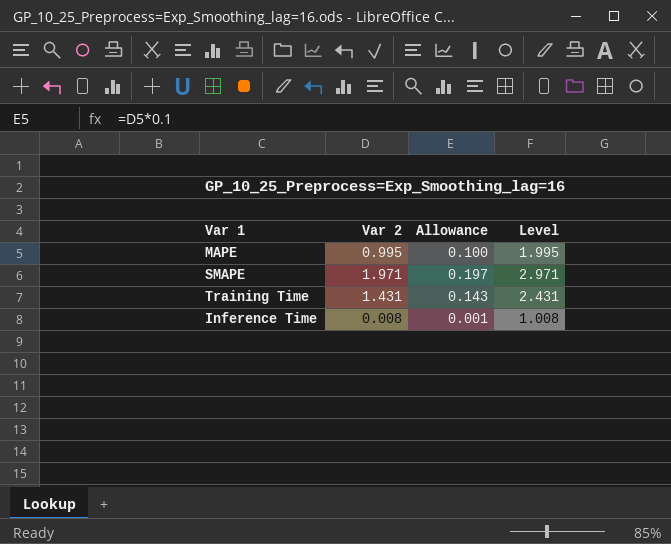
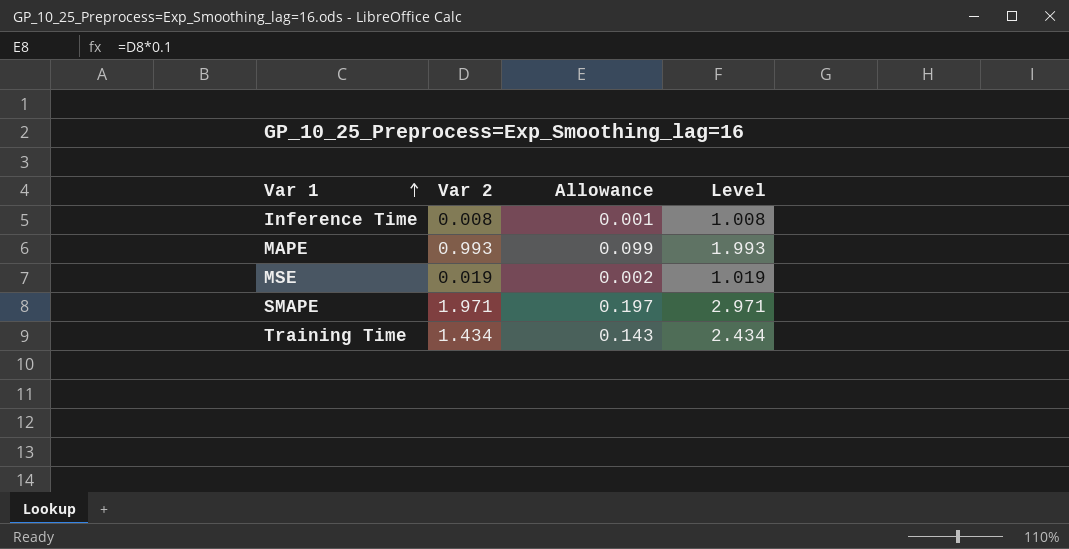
row order: none -> Var 1 ascending
MAPE | Var 2: 0.995 -> 0.993
MAPE | Allowance: 0.100 -> 0.099
MAPE | Level: 1.995 -> 1.993
row MSE: none -> 0.019 | 0.002 | 1.019
Training Time | Var 2: 1.431 -> 1.434
Training Time | Level: 2.431 -> 2.434

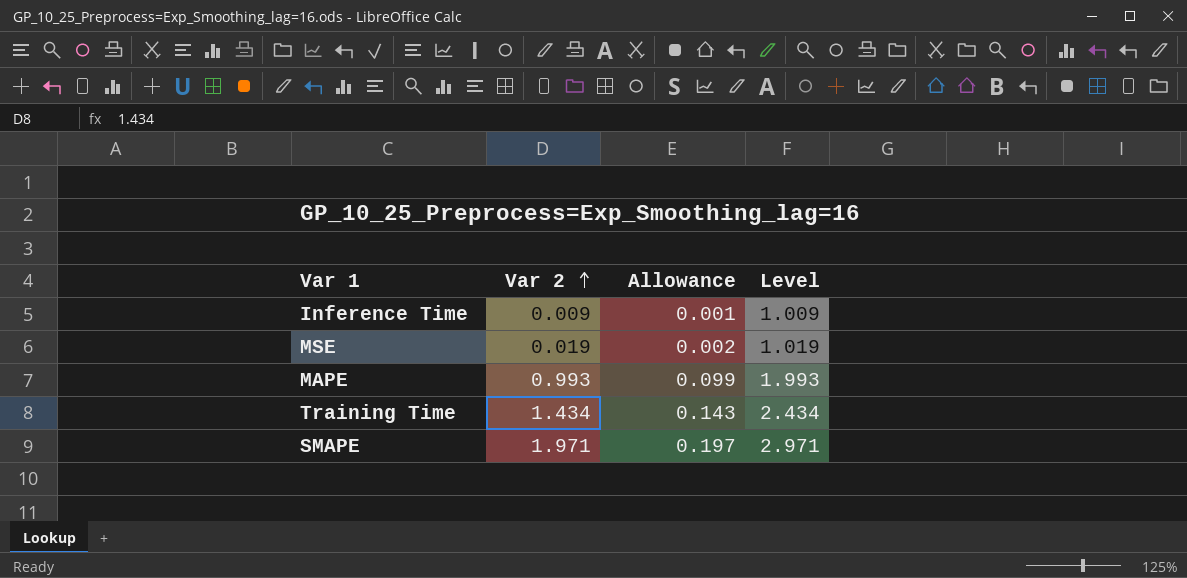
row order: Var 1 ascending -> Var 2 ascending
Inference Time | Var 2: 0.008 -> 0.009
Inference Time | Level: 1.008 -> 1.009

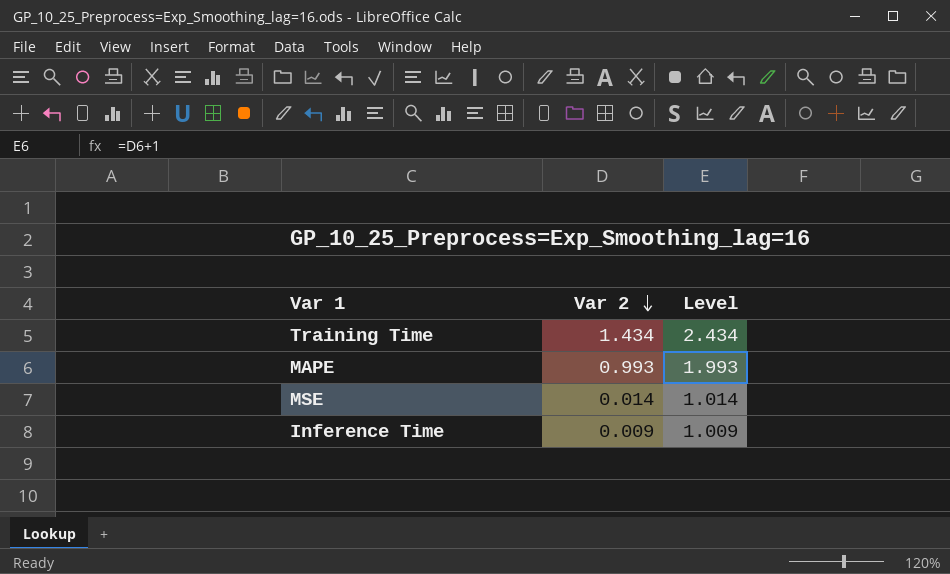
row order: Var 2 ascending -> Var 2 descending
column Allowance | formula: [Var 2] * 0.1 -> none
row SMAPE: 1.971 | 0.197 | 2.971 -> none
MSE | Var 2: 0.019 -> 0.014
MSE | Level: 1.019 -> 1.014

